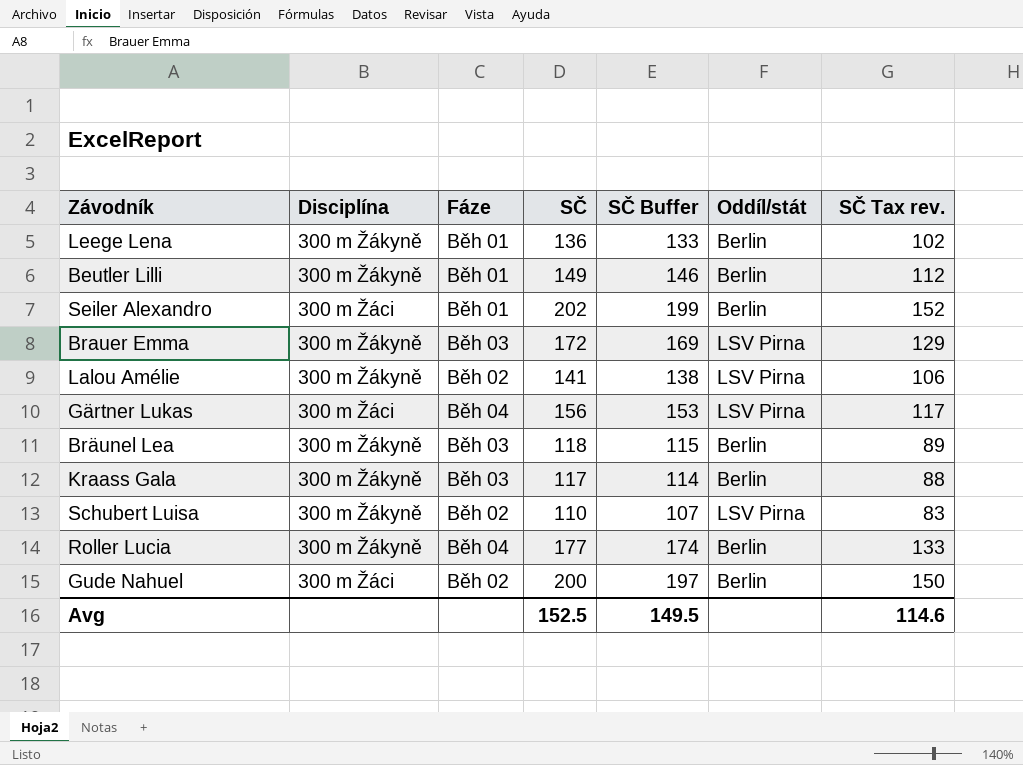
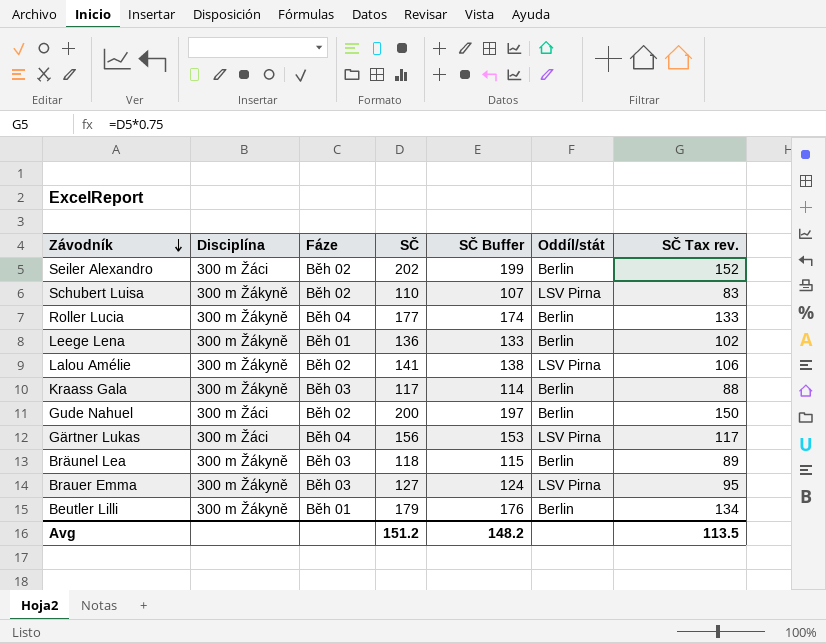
row order: none -> Závodník descending
Seiler Alexandro | Fáze: Běh 01 -> Běh 02
Brauer Emma | SČ: 172 -> 127
Brauer Emma | SČ Buffer: 169 -> 124
Brauer Emma | SČ Tax rev.: 129 -> 95
Beutler Lilli | SČ: 149 -> 179
Beutler Lilli | SČ Buffer: 146 -> 176
Beutler Lilli | SČ Tax rev.: 112 -> 134
Avg | SČ: 152.5 -> 151.2
Avg | SČ Buffer: 149.5 -> 148.2
Avg | SČ Tax rev.: 114.6 -> 113.5

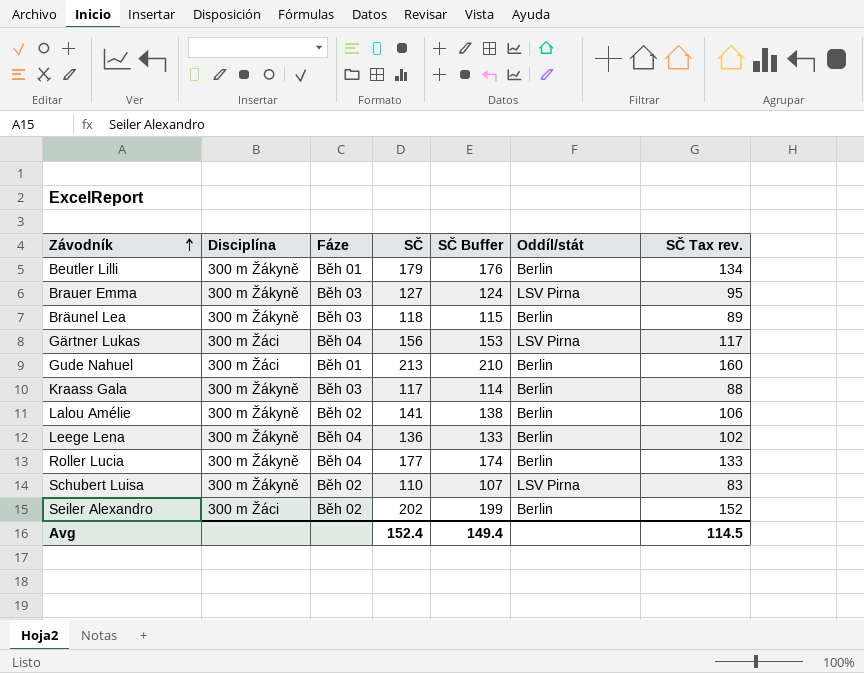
row order: Závodník descending -> Závodník ascending
Gude Nahuel | Fáze: Běh 02 -> Běh 01
Gude Nahuel | SČ: 200 -> 213
Gude Nahuel | SČ Buffer: 197 -> 210
Gude Nahuel | SČ Tax rev.: 150 -> 160
Lalou Amélie | Oddíl/stát: LSV Pirna -> Berlin
Leege Lena | Fáze: Běh 01 -> Běh 04
Avg | SČ: 151.2 -> 152.4
Avg | SČ Buffer: 148.2 -> 149.4
Avg | SČ Tax rev.: 113.5 -> 114.5

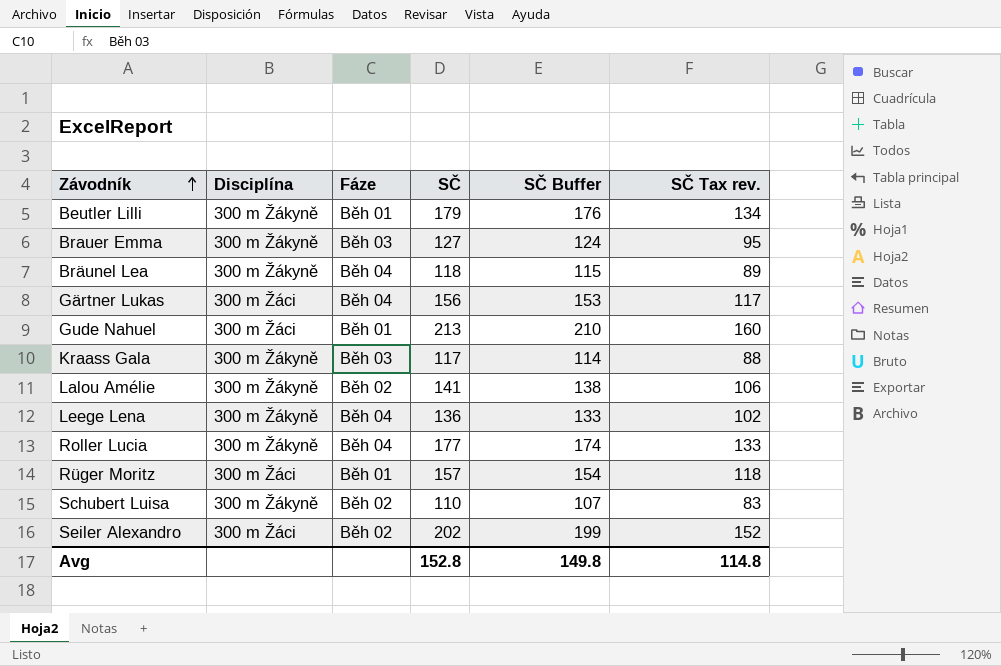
column Oddíl/stát | position: 6 -> none
Bräunel Lea | Fáze: Běh 03 -> Běh 04
row Rüger Moritz: none -> 300 m Žáci | Běh 01 | 157 | 154 | 118
Avg | SČ: 152.4 -> 152.8
Avg | SČ Buffer: 149.4 -> 149.8
Avg | SČ Tax rev.: 114.5 -> 114.8

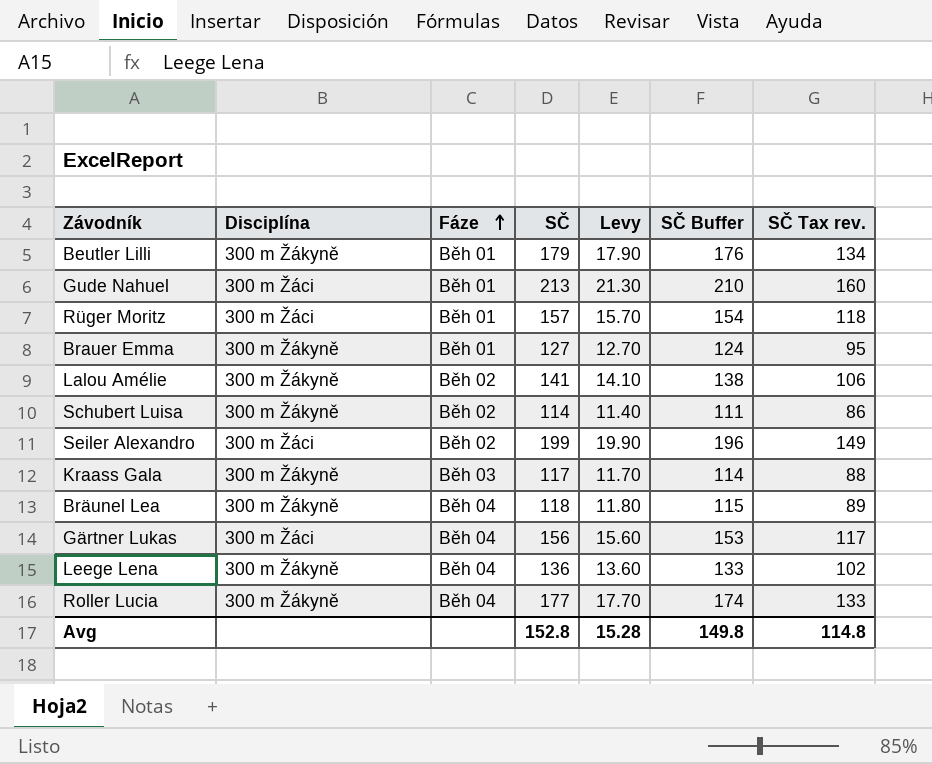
row order: Závodník ascending -> Fáze ascending
column Levy | formula: none -> [SČ] * 0.1
Brauer Emma | Fáze: Běh 03 -> Běh 01
Schubert Luisa | SČ: 110 -> 114
Schubert Luisa | SČ Buffer: 107 -> 111
Schubert Luisa | SČ Tax rev.: 83 -> 86
Seiler Alexandro | SČ: 202 -> 199
Seiler Alexandro | SČ Buffer: 199 -> 196
Seiler Alexandro | SČ Tax rev.: 152 -> 149

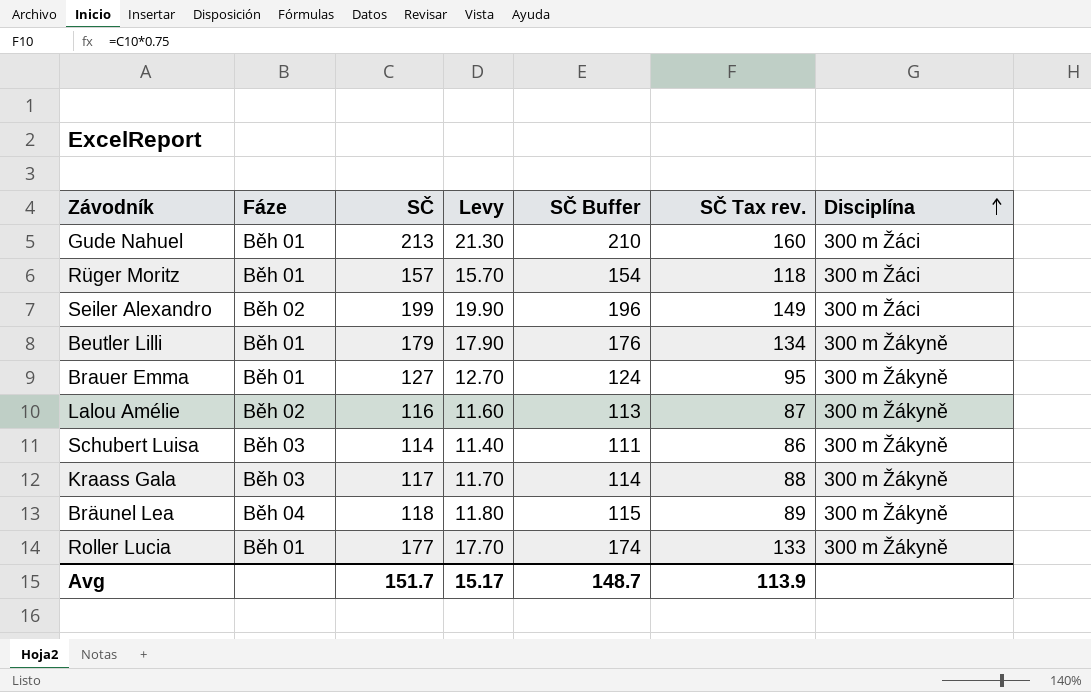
row order: Fáze ascending -> Disciplína ascending
column Disciplína | position: 2 -> 7
row Gärtner Lukas: 300 m Žáci | Běh 04 | 156 | 15.60 | 153 | 117 -> none
row Leege Lena: 300 m Žákyně | Běh 04 | 136 | 13.60 | 133 | 102 -> none
Lalou Amélie | SČ: 141 -> 116
Lalou Amélie | Levy: 14.10 -> 11.60
Lalou Amélie | SČ Buffer: 138 -> 113
Lalou Amélie | SČ Tax rev.: 106 -> 87
Schubert Luisa | Fáze: Běh 02 -> Běh 03
Roller Lucia | Fáze: Běh 04 -> Běh 01
Avg | SČ: 152.8 -> 151.7
Avg | Levy: 15.28 -> 15.17
Avg | SČ Buffer: 149.8 -> 148.7
Avg | SČ Tax rev.: 114.8 -> 113.9

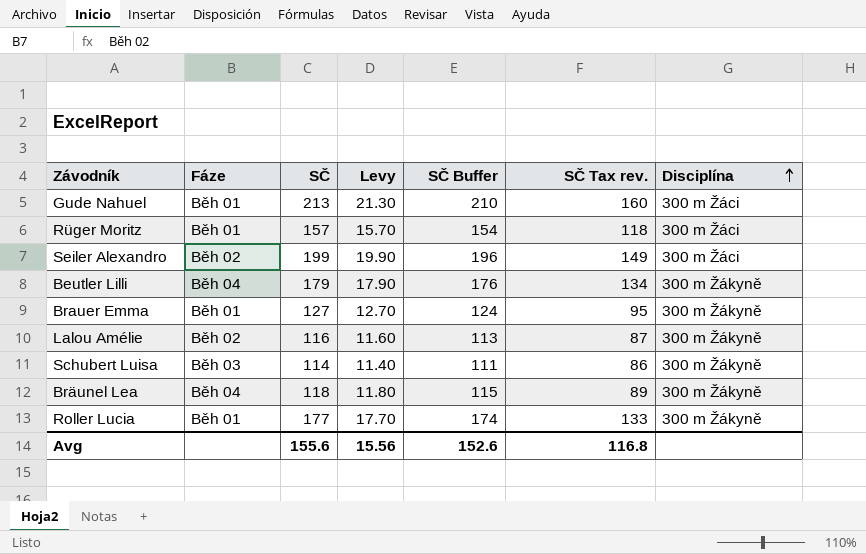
row Kraass Gala: Běh 03 | 117 | 11.70 | 114 | 88 | 300 m Žákyně -> none
Beutler Lilli | Fáze: Běh 01 -> Běh 04
Avg | SČ: 151.7 -> 155.6
Avg | Levy: 15.17 -> 15.56
Avg | SČ Buffer: 148.7 -> 152.6
Avg | SČ Tax rev.: 113.9 -> 116.8

